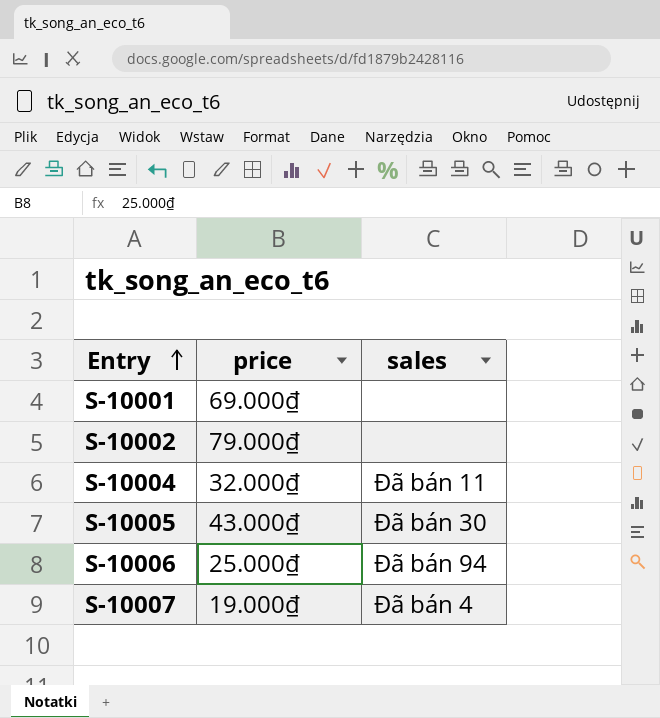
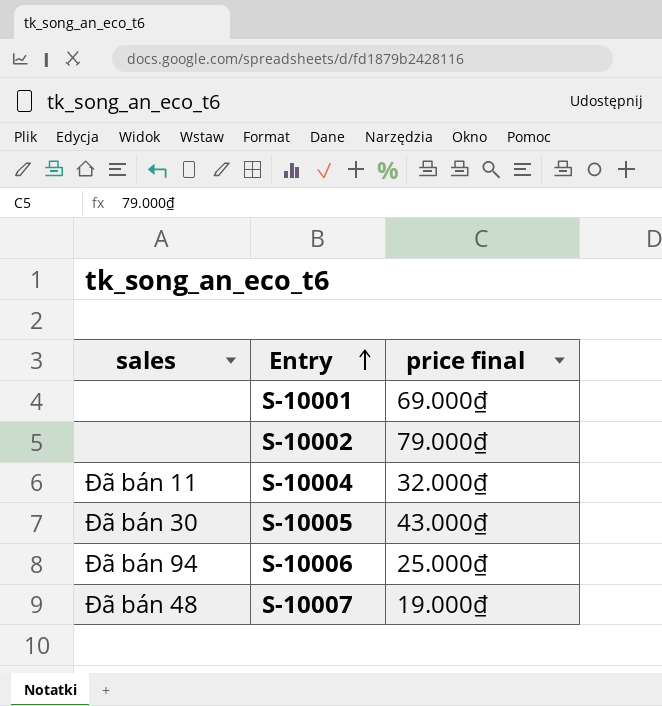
column sales | position: 3 -> 1
column name: price -> price final
S-10007 | sales: Đã bán 4 -> Đã bán 48

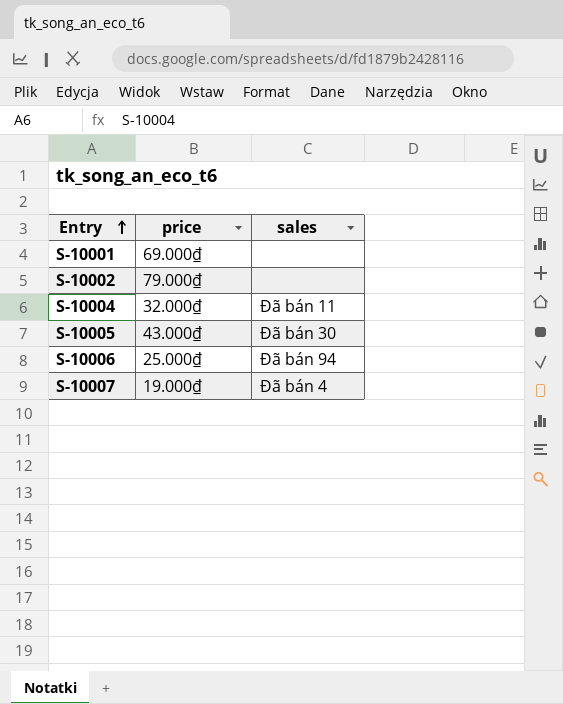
column name: price final -> price
column sales | position: 1 -> 3
S-10007 | sales: Đã bán 48 -> Đã bán 4

